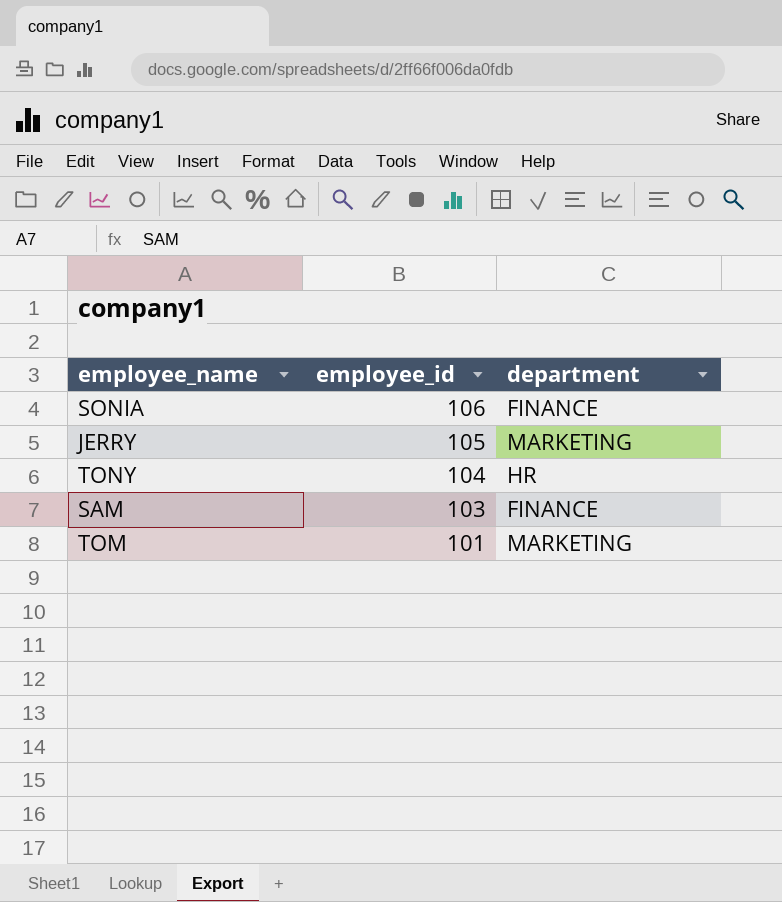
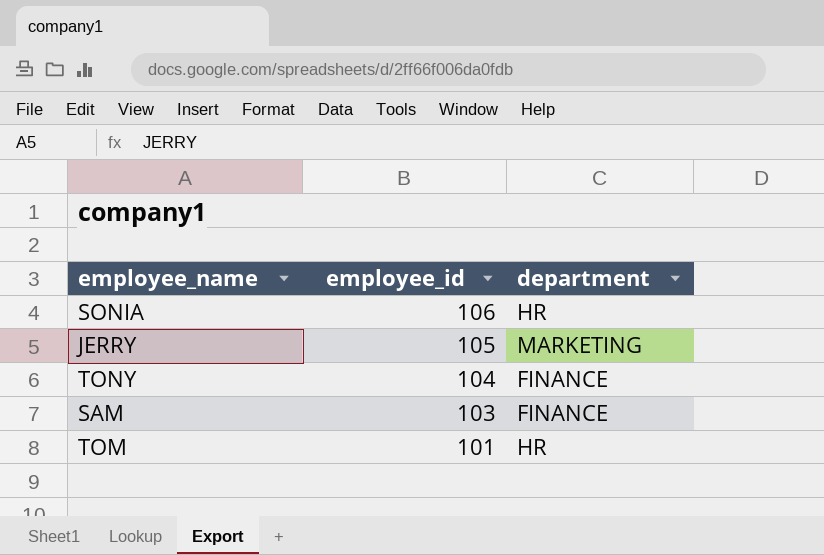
SONIA | department: FINANCE -> HR
TONY | department: HR -> FINANCE
TOM | department: MARKETING -> HR

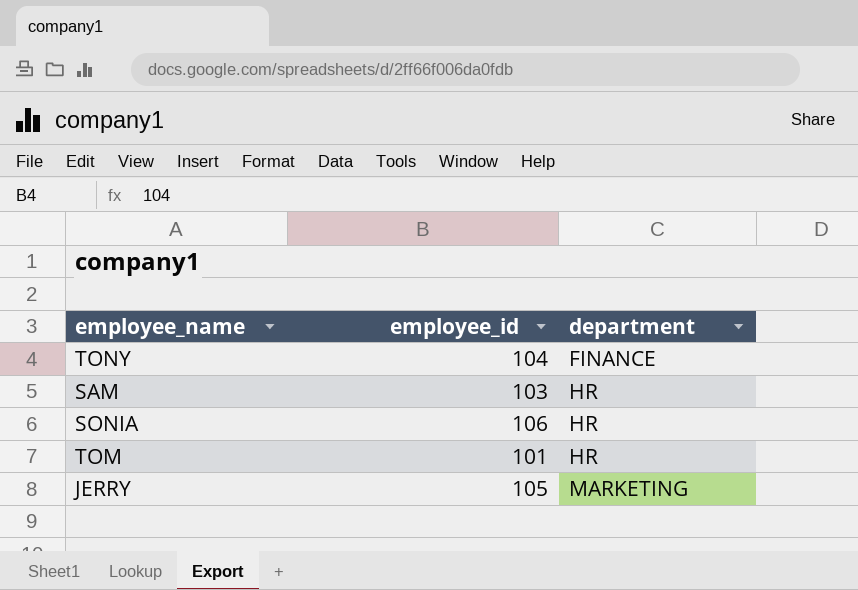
row order: employee_id descending -> department ascending
SAM | department: FINANCE -> HR

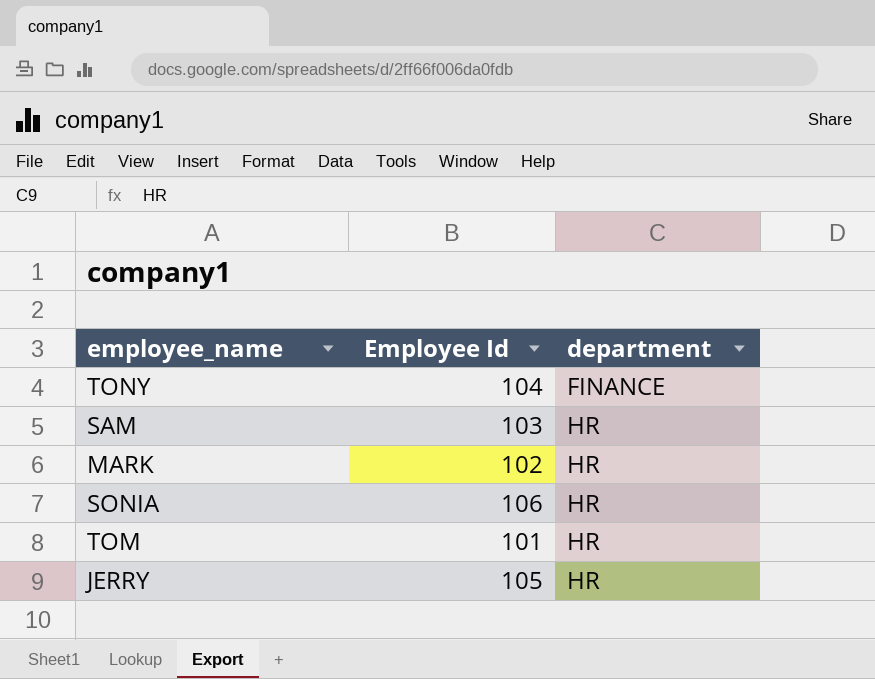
column name: employee_id -> Employee Id
row MARK: none -> 102 | HR
JERRY | department: MARKETING -> HR

